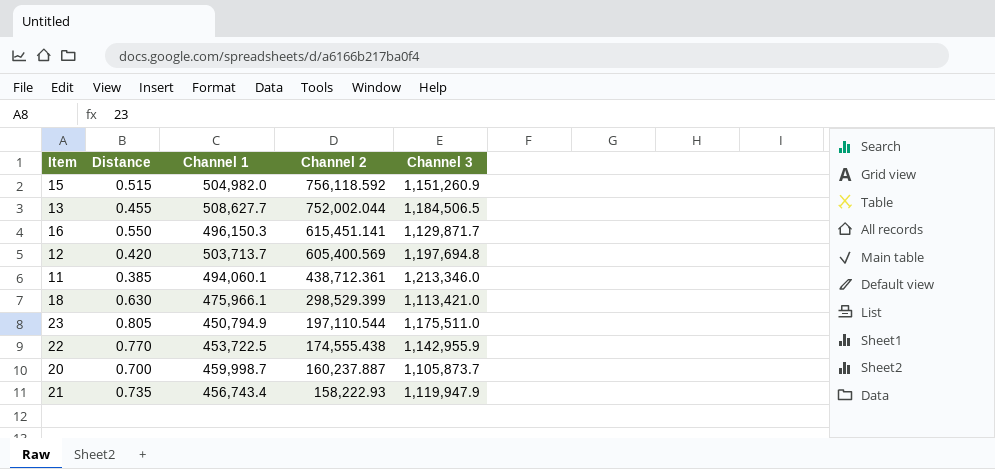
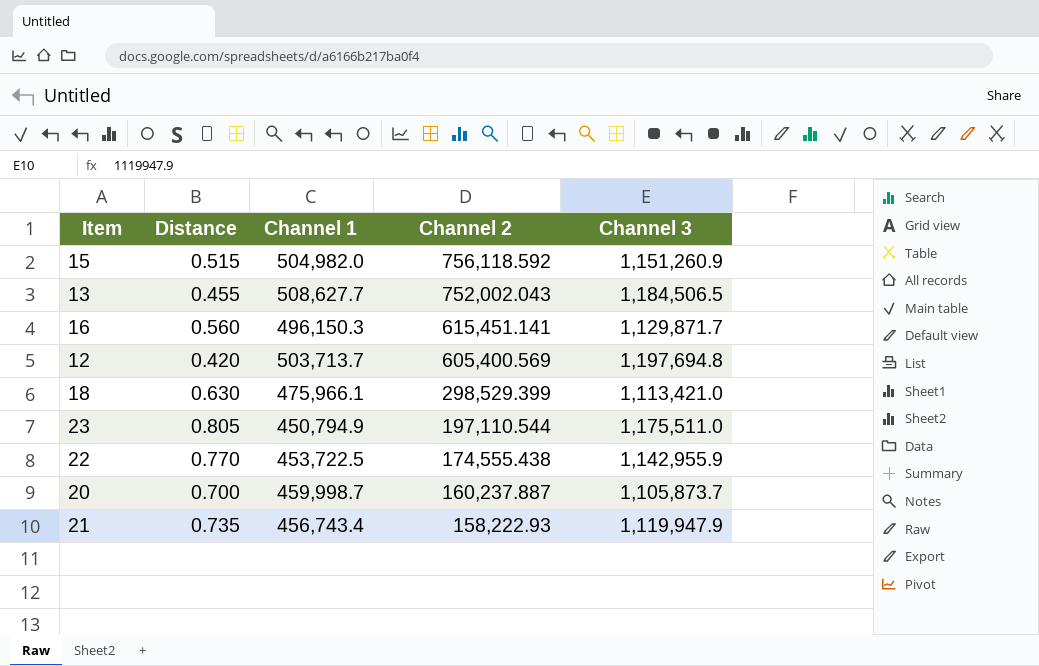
row 11: 0.385 | 494,060.1 | 438,712.361 | 1,213,346.0 -> none
13 | Channel 2: 752,002.044 -> 752,002.043
16 | Distance: 0.550 -> 0.560

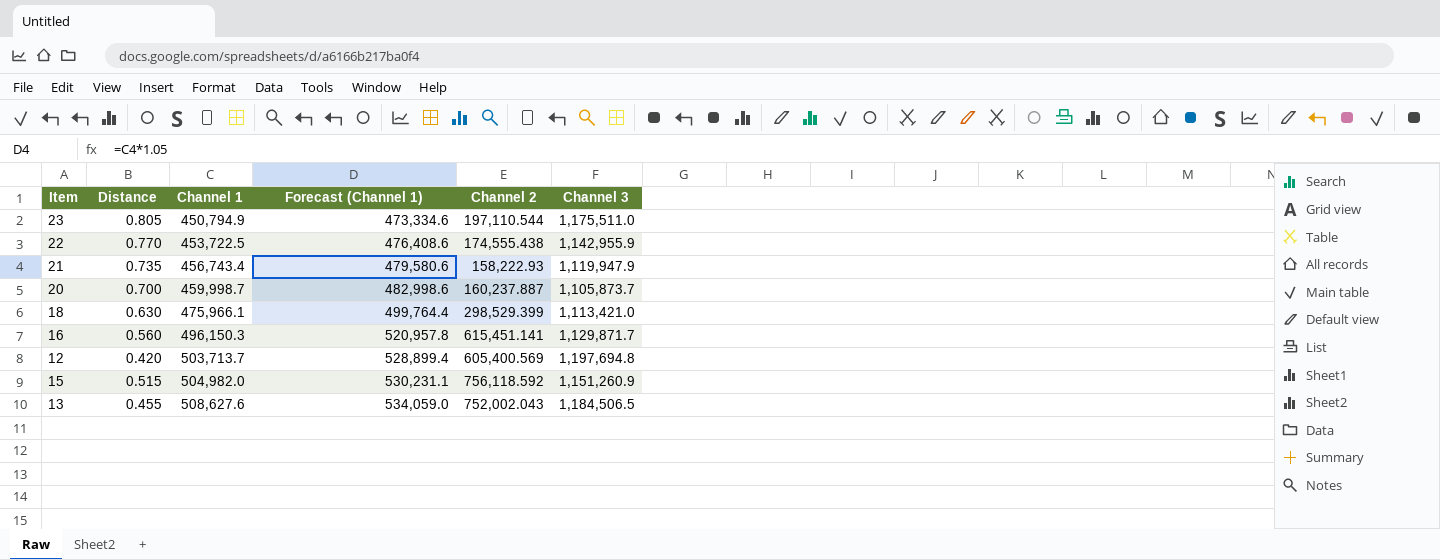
row order: Channel 2 descending -> Channel 1 ascending
column Forecast (Channel 1) | formula: none -> [Channel 1] * 1.05
13 | Channel 1: 508,627.7 -> 508,627.6

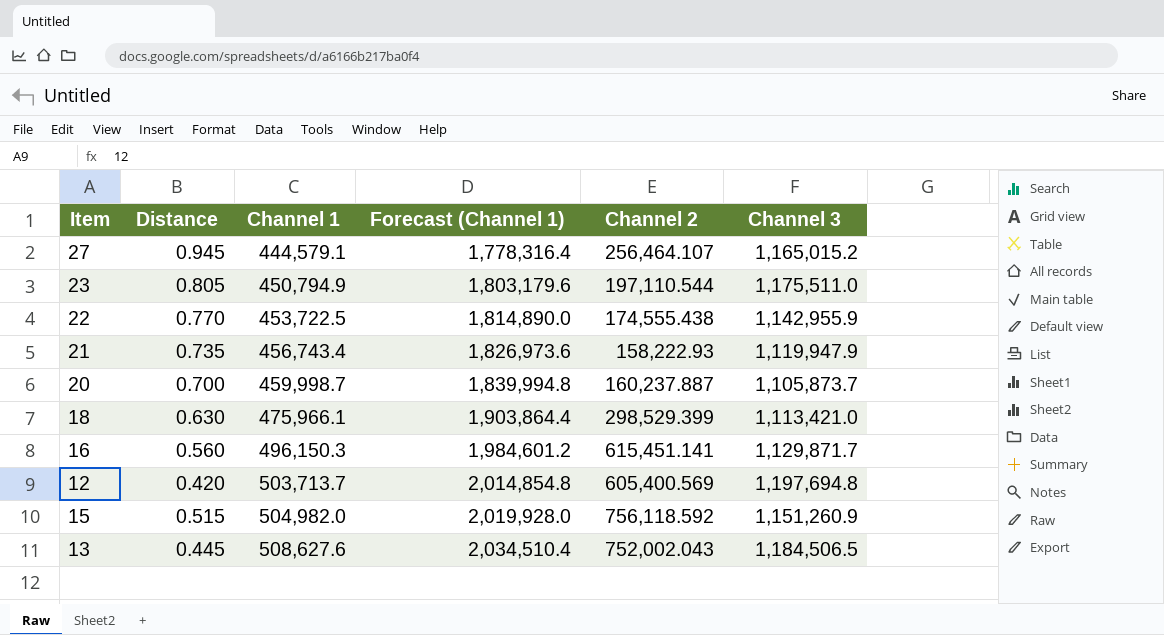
column Forecast (Channel 1) | formula: [Channel 1] * 1.05 -> [Channel 1] * 4
row 27: none -> 0.945 | 444,579.1 | 1,778,316.4 | 256,464.107 | 1,165,015.2
13 | Distance: 0.455 -> 0.445

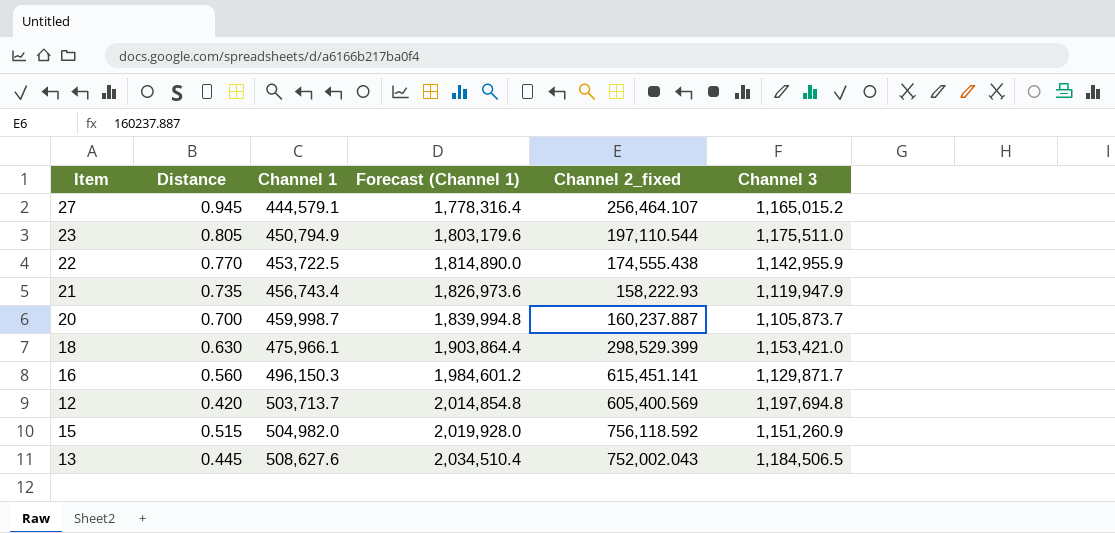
column name: Channel 2 -> Channel 2_fixed
18 | Channel 3: 1,113,421.0 -> 1,153,421.0

